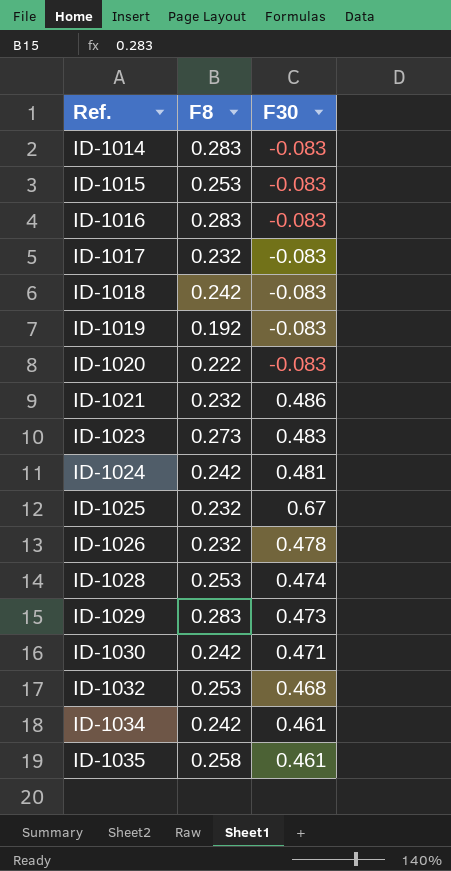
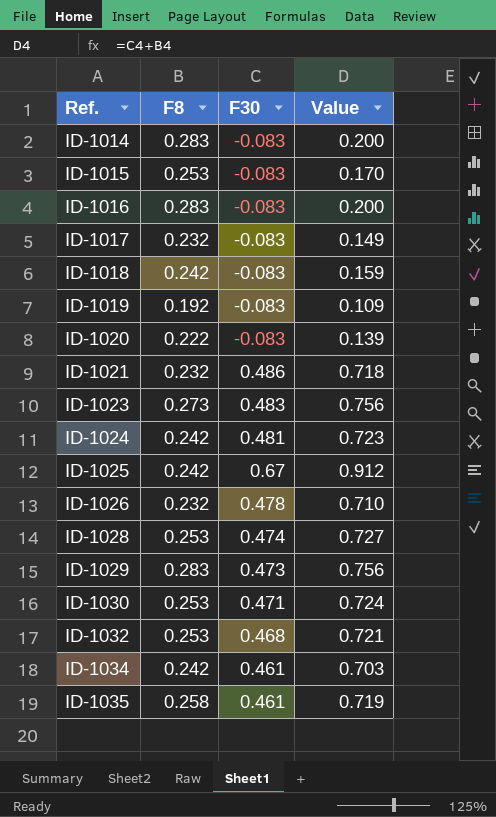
column Value | formula: none -> [F8] + [F30]
ID-1025 | F8: 0.232 -> 0.242
ID-1030 | F8: 0.242 -> 0.253

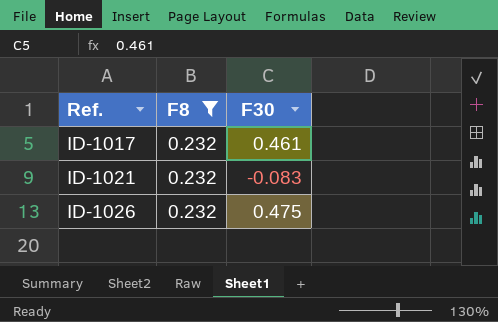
filter: none -> F8 = 0.232
column Value | formula: [F8] + [F30] -> none
ID-1017 | F30: -0.083 -> 0.461
ID-1021 | F30: 0.486 -> -0.083
ID-1026 | F30: 0.478 -> 0.475

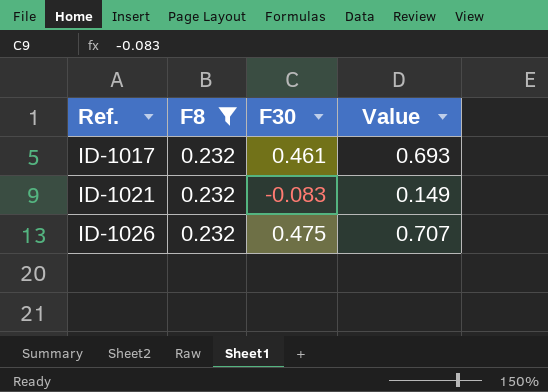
column Value | formula: none -> [F8] + [F30]

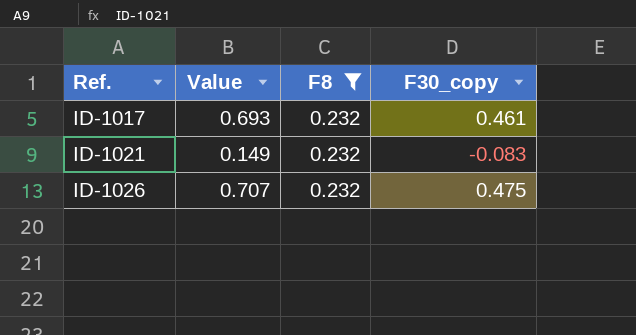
column Value | position: 4 -> 2
column name: F30 -> F30_copy

